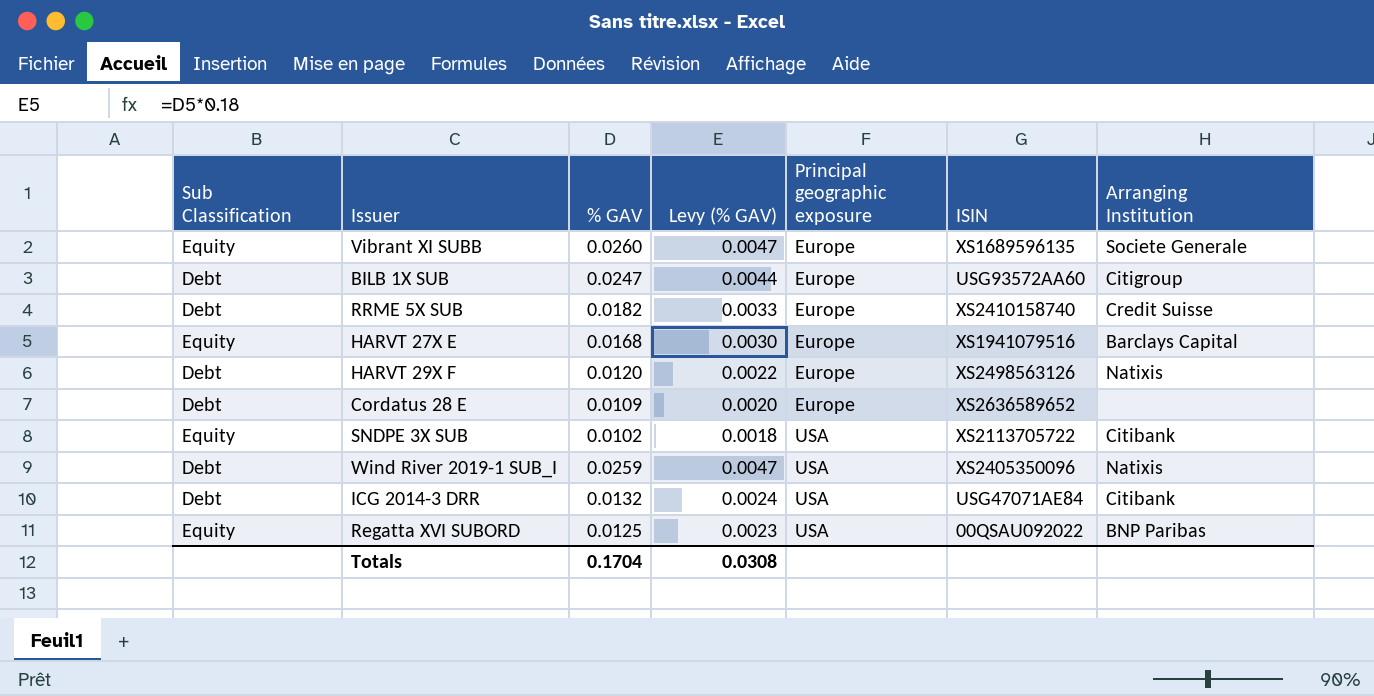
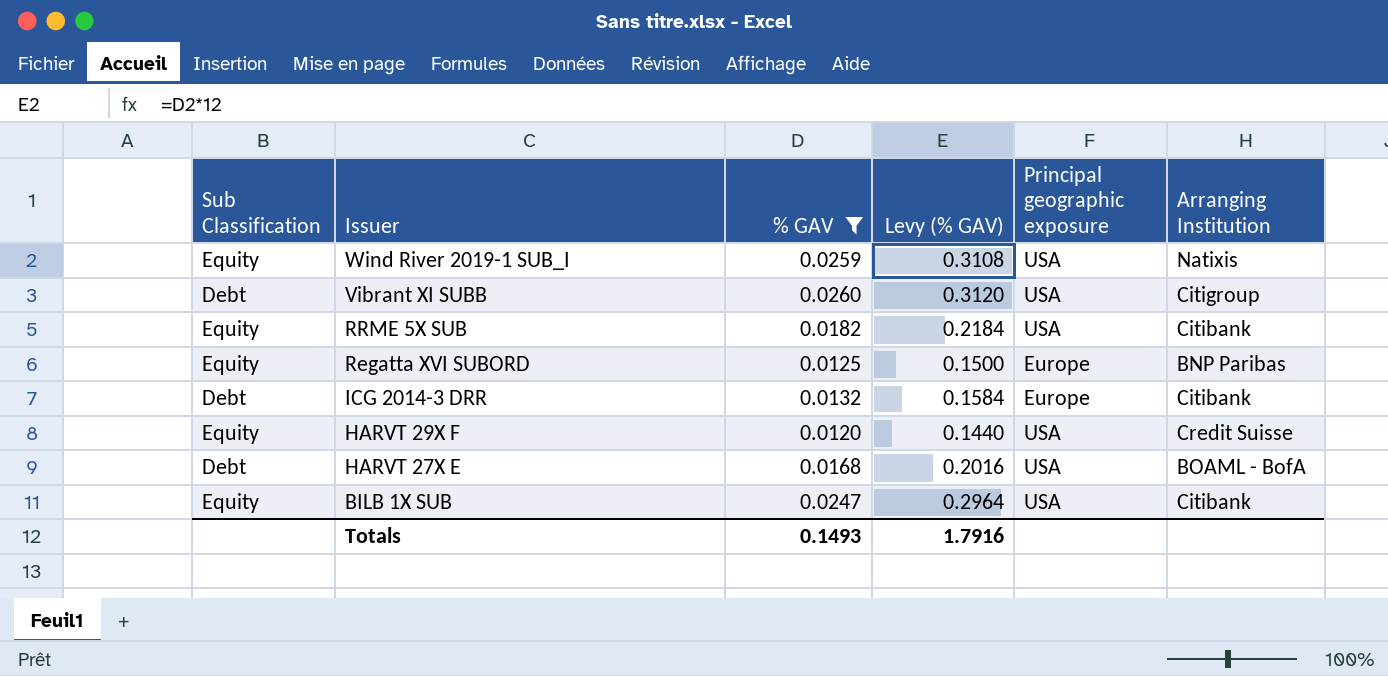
filter: none -> % GAV >= 0.0120
row order: Principal geographic exposure ascending -> Issuer descending
column ISIN | position: 6 -> none
column Levy (% GAV) | formula: [% GAV] * 0.18 -> [% GAV] * 12
Wind River 2019-1 SUB_I | Sub Classification: Debt -> Equity
Vibrant XI SUBB | Sub Classification: Equity -> Debt
Vibrant XI SUBB | Principal geographic exposure: Europe -> USA
Vibrant XI SUBB | Arranging Institution: Societe Generale -> Citigroup
RRME 5X SUB | Sub Classification: Debt -> Equity
RRME 5X SUB | Principal geographic exposure: Europe -> USA
RRME 5X SUB | Arranging Institution: Credit Suisse -> Citibank
Regatta XVI SUBORD | Principal geographic exposure: USA -> Europe
ICG 2014-3 DRR | Principal geographic exposure: USA -> Europe
HARVT 29X F | Sub Classification: Debt -> Equity
HARVT 29X F | Principal geographic exposure: Europe -> USA
HARVT 29X F | Arranging Institution: Natixis -> Credit Suisse
HARVT 27X E | Sub Classification: Equity -> Debt
HARVT 27X E | Principal geographic exposure: Europe -> USA
HARVT 27X E | Arranging Institution: Barclays Capital -> BOAML - BofA
BILB 1X SUB | Sub Classification: Debt -> Equity
BILB 1X SUB | Principal geographic exposure: Europe -> USA
BILB 1X SUB | Arranging Institution: Citigroup -> Citibank
Totals | % GAV: 0.1704 -> 0.1493
Totals | Levy (% GAV): 0.0308 -> 1.7916

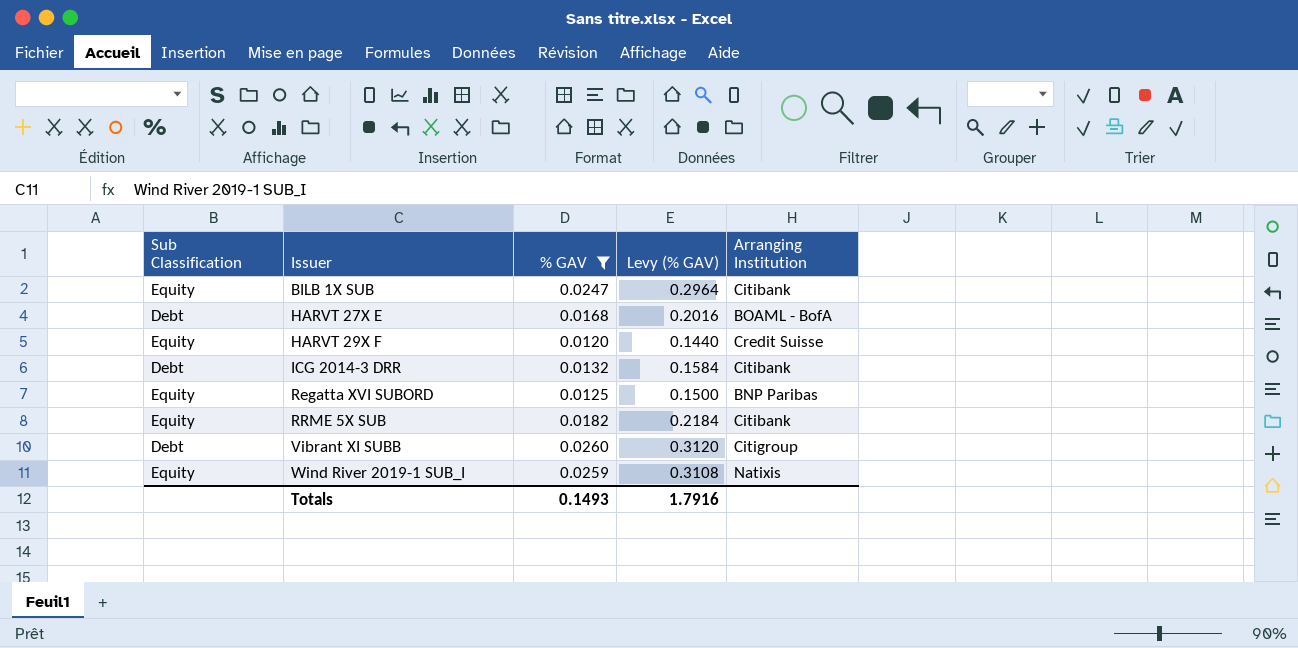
row order: Issuer descending -> Issuer ascending
column Principal geographic exposure | position: 5 -> none

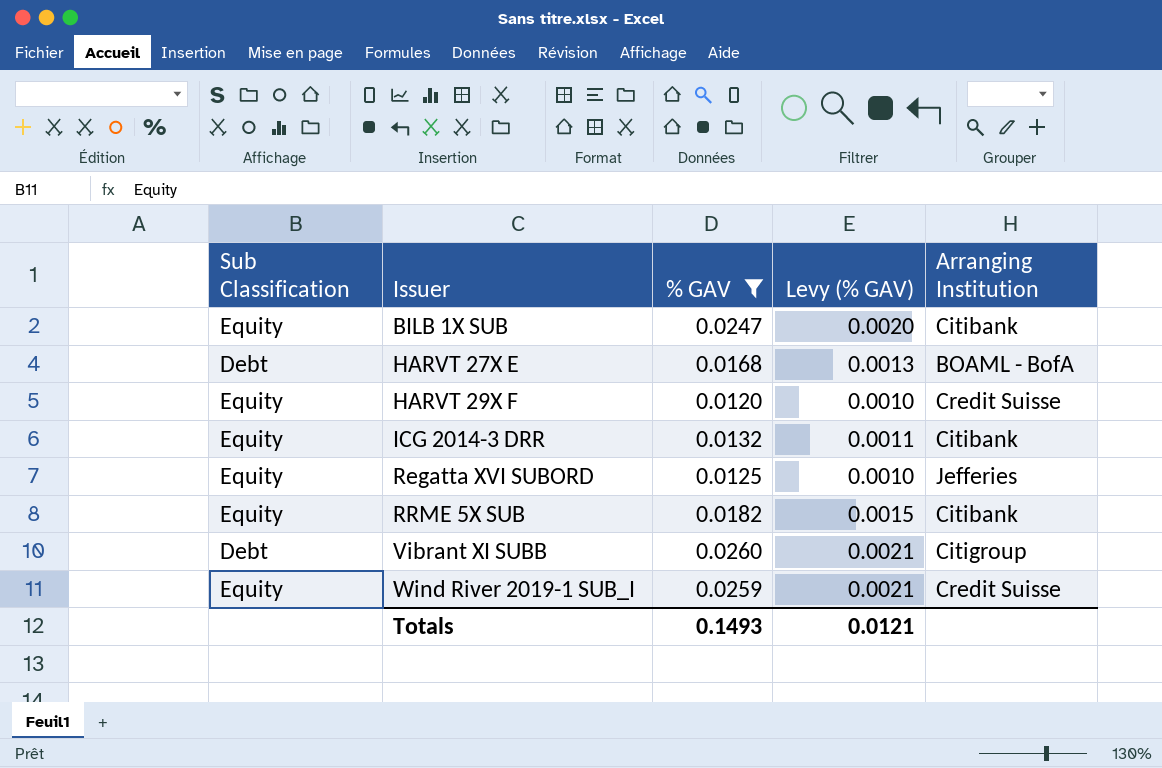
column Levy (% GAV) | formula: [% GAV] * 12 -> [% GAV] * 0.08
ICG 2014-3 DRR | Sub Classification: Debt -> Equity
Regatta XVI SUBORD | Arranging Institution: BNP Paribas -> Jefferies
Wind River 2019-1 SUB_I | Arranging Institution: Natixis -> Credit Suisse
Totals | Levy (% GAV): 1.7916 -> 0.0121

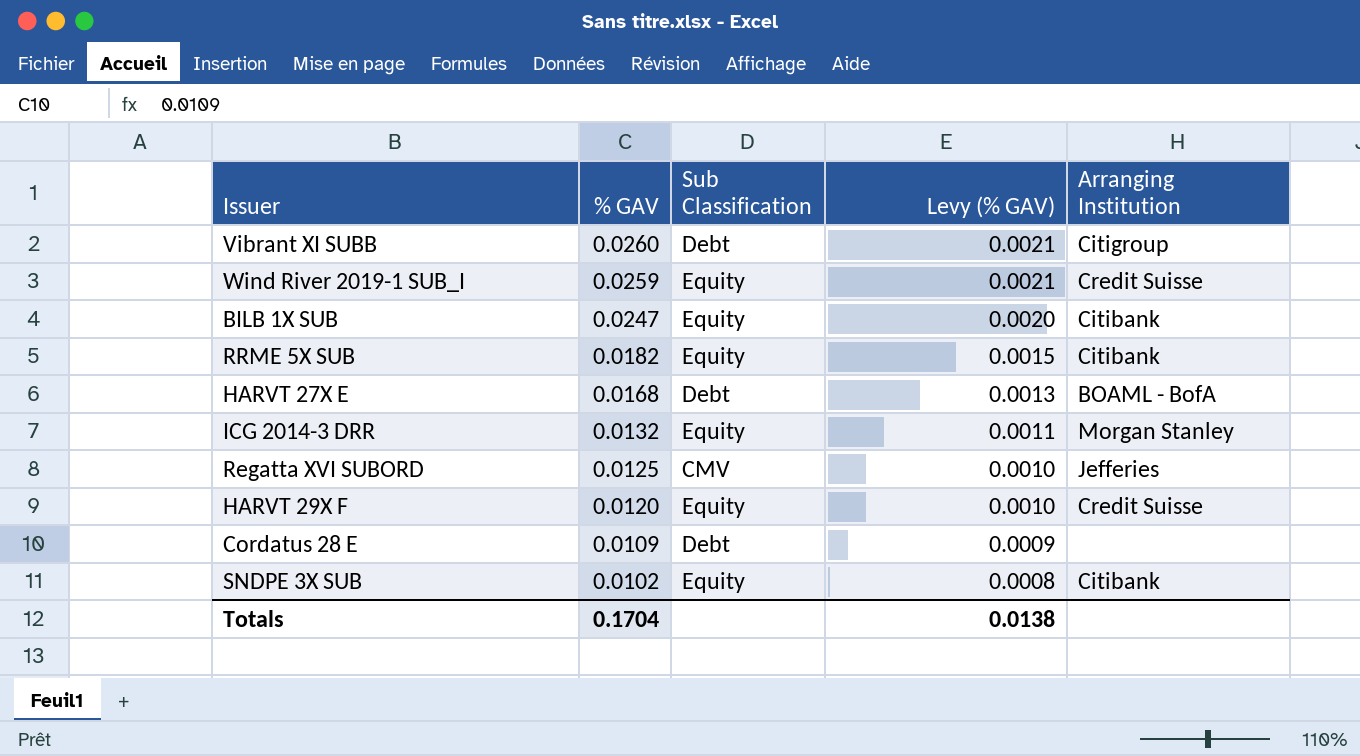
filter: % GAV >= 0.0120 -> none
row order: Issuer ascending -> % GAV descending
column Sub Classification | position: 1 -> 3
ICG 2014-3 DRR | Arranging Institution: Citibank -> Morgan Stanley
Regatta XVI SUBORD | Sub Classification: Equity -> CMV
Totals | % GAV: 0.1493 -> 0.1704
Totals | Levy (% GAV): 0.0121 -> 0.0138

